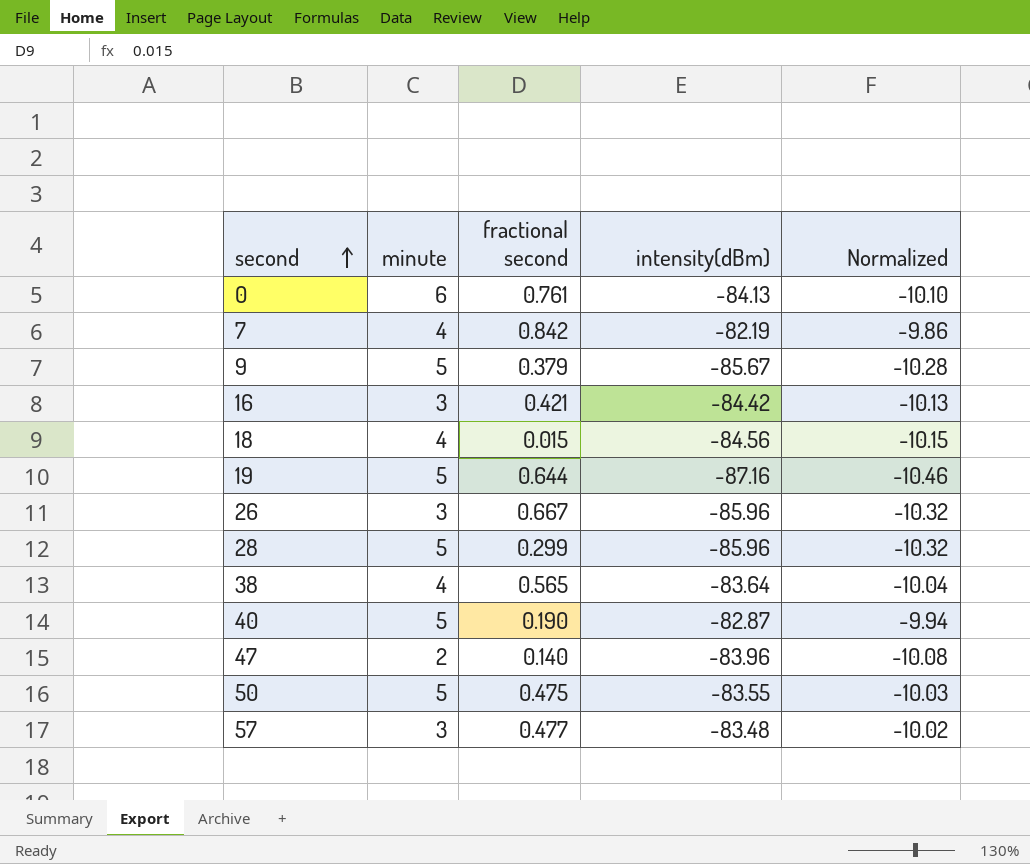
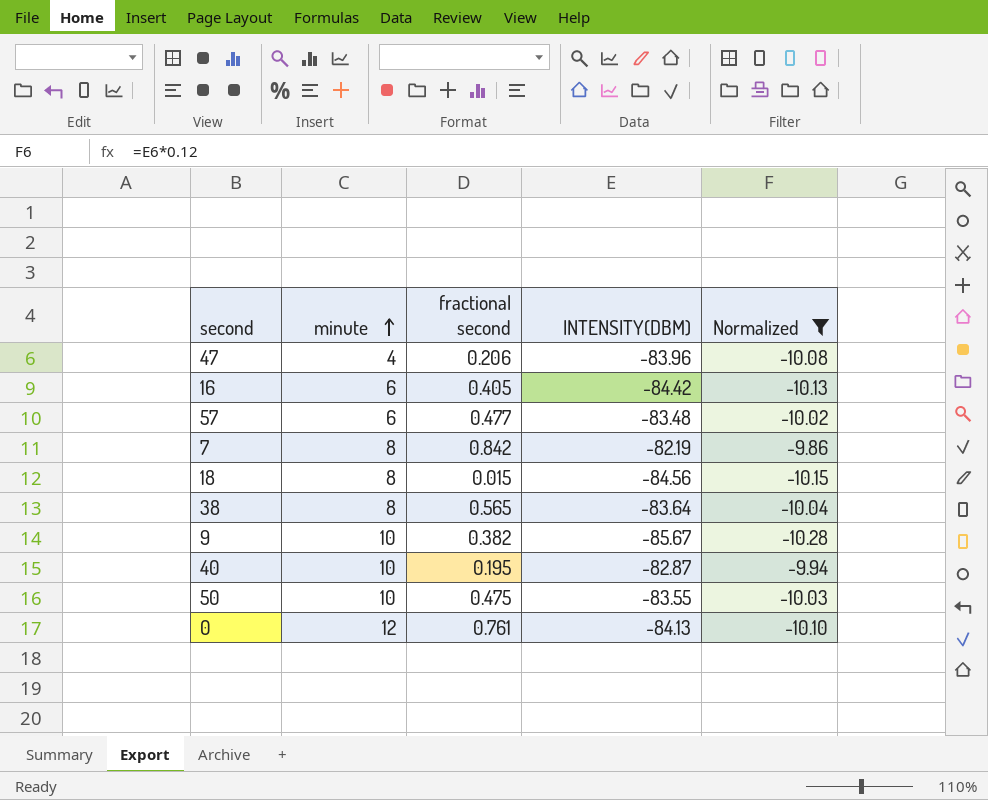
filter: none -> Normalized >= -10.28
row order: second ascending -> minute ascending
column name: intensity(dBm) -> INTENSITY(DBM)
47 | minute: 2 -> 4
47 | fractional second: 0.140 -> 0.206
16 | minute: 3 -> 6
16 | fractional second: 0.421 -> 0.405
57 | minute: 3 -> 6
7 | minute: 4 -> 8
18 | minute: 4 -> 8
38 | minute: 4 -> 8
9 | minute: 5 -> 10
9 | fractional second: 0.379 -> 0.382
40 | minute: 5 -> 10
40 | fractional second: 0.190 -> 0.195
50 | minute: 5 -> 10
0 | minute: 6 -> 12

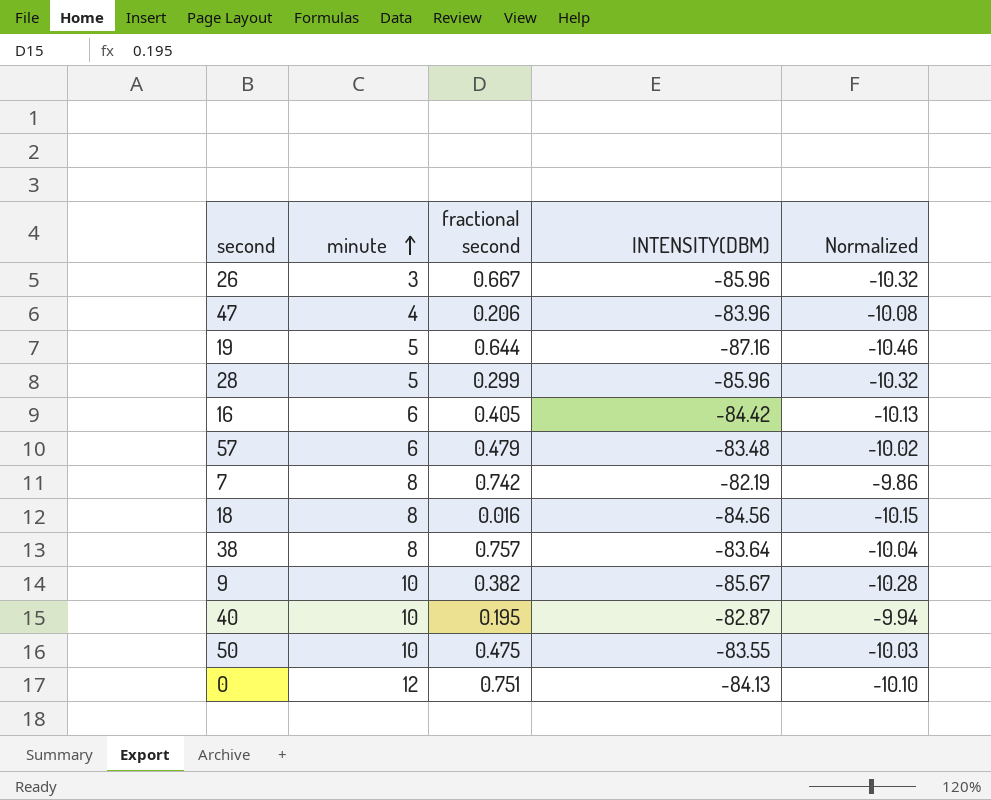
filter: Normalized >= -10.28 -> none
57 | fractional second: 0.477 -> 0.479
7 | fractional second: 0.842 -> 0.742
18 | fractional second: 0.015 -> 0.016
38 | fractional second: 0.565 -> 0.757
0 | fractional second: 0.761 -> 0.751

